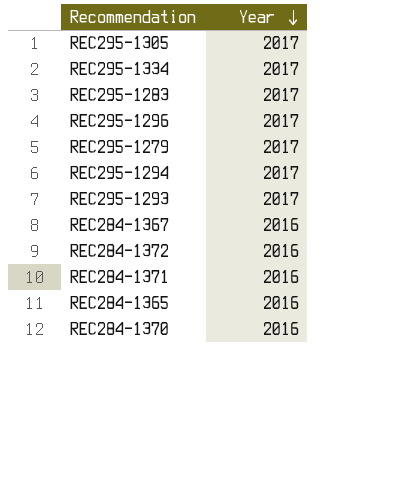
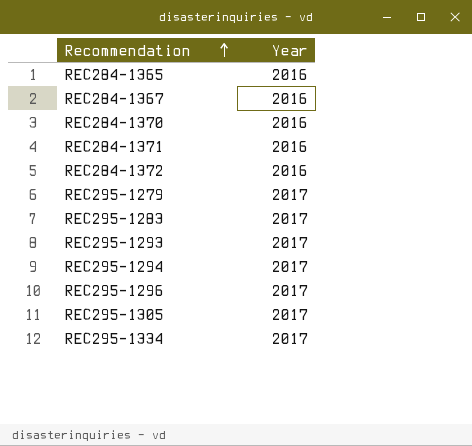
row order: Year descending -> Recommendation ascending

